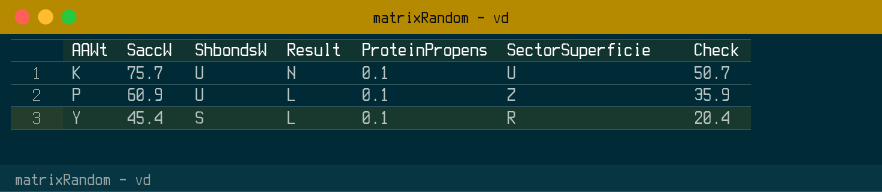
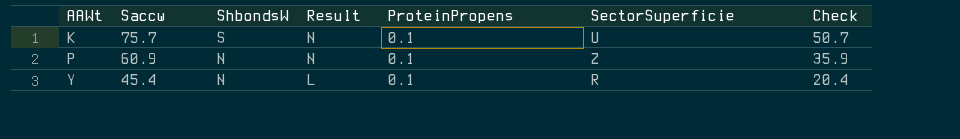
column name: SaccW -> Saccw
K | ShbondsW: U -> S
P | ShbondsW: U -> N
P | Result: L -> N
Y | ShbondsW: S -> N

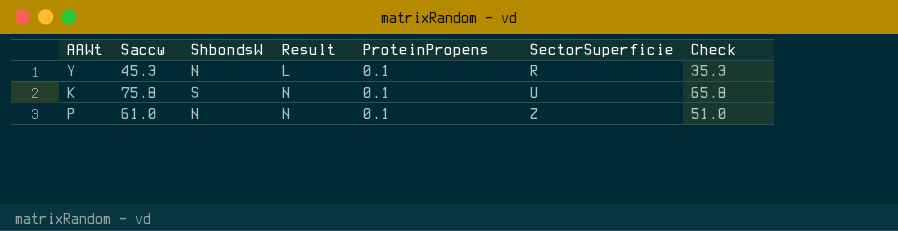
row order: AAWt ascending -> Result ascending
column Check | formula: [Saccw] - 25 -> [Saccw] - 10
Y | Saccw: 45.4 -> 45.3
K | Saccw: 75.7 -> 75.8
P | Saccw: 60.9 -> 61.0

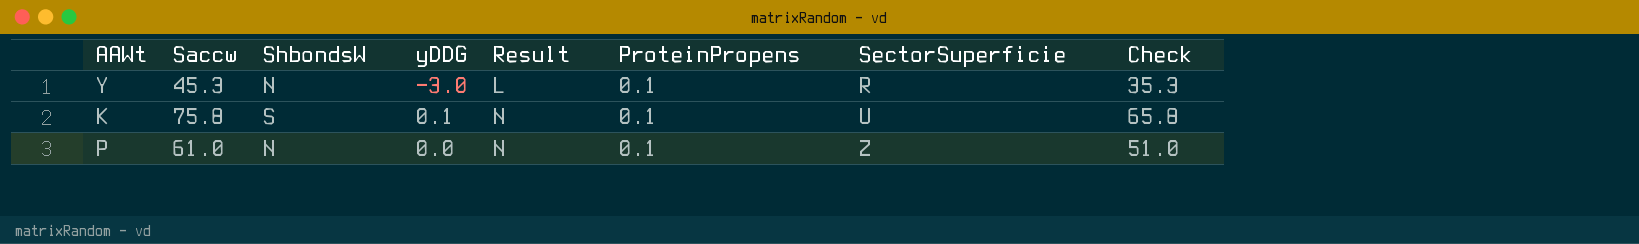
column yDDG | position: none -> 4

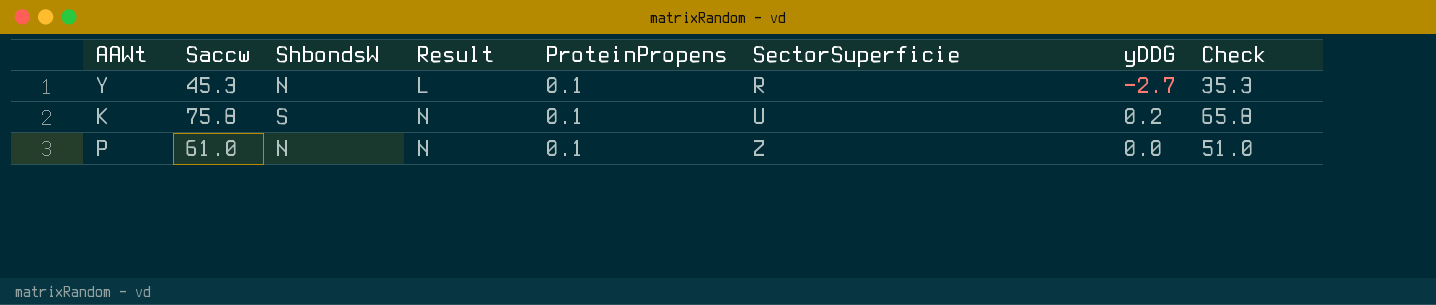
column yDDG | position: 4 -> 7
Y | yDDG: -3.0 -> -2.7
K | yDDG: 0.1 -> 0.2

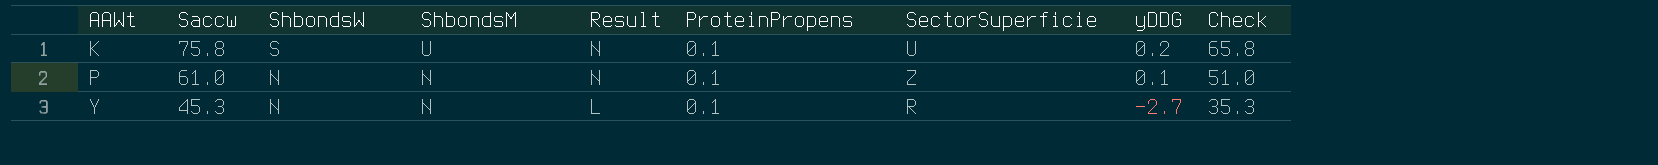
row order: Result ascending -> AAWt ascending
column ShbondsM | position: none -> 4
P | yDDG: 0.0 -> 0.1

